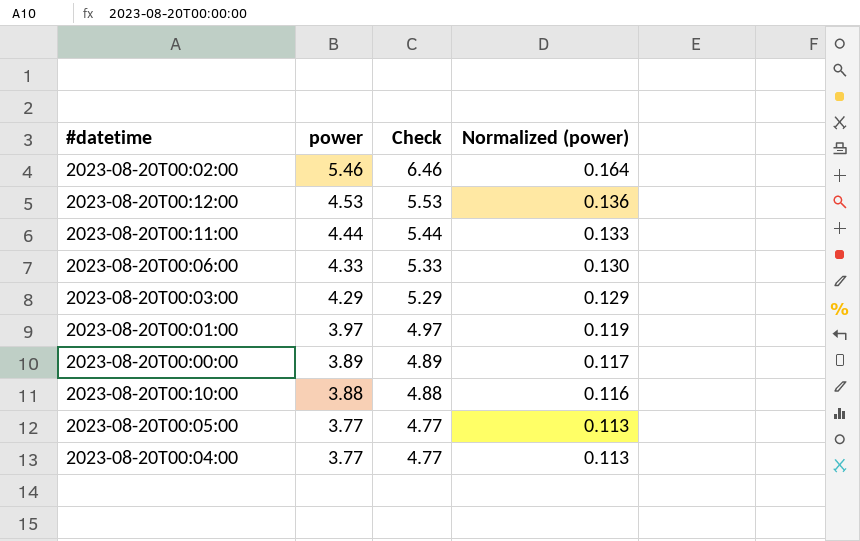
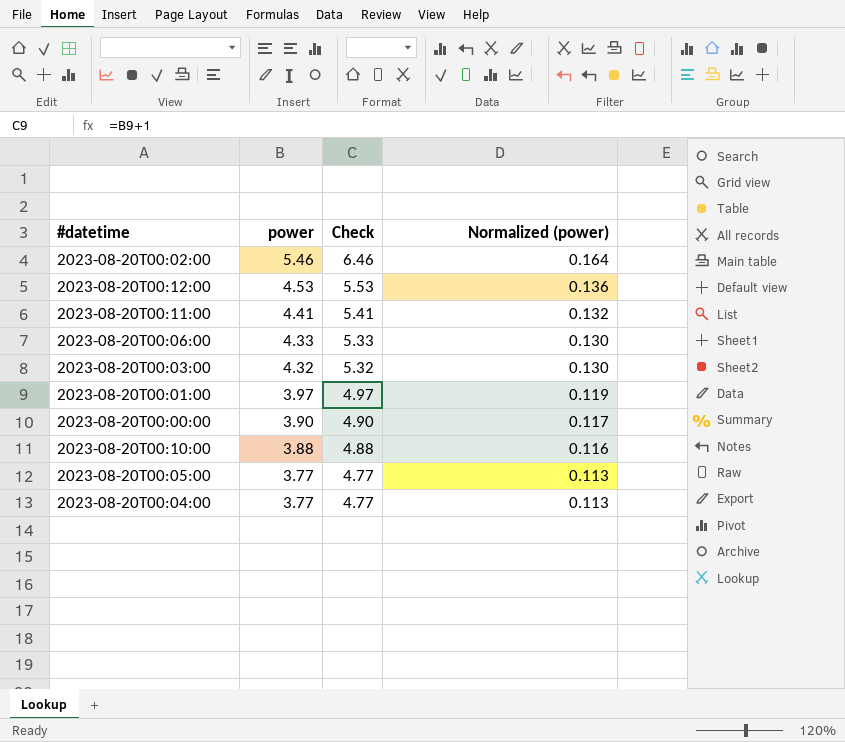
2023-08-20T00:11:00 | power: 4.44 -> 4.41
2023-08-20T00:11:00 | Check: 5.44 -> 5.41
2023-08-20T00:11:00 | Normalized (power): 0.133 -> 0.132
2023-08-20T00:03:00 | power: 4.29 -> 4.32
2023-08-20T00:03:00 | Check: 5.29 -> 5.32
2023-08-20T00:03:00 | Normalized (power): 0.129 -> 0.130
2023-08-20T00:00:00 | power: 3.89 -> 3.90
2023-08-20T00:00:00 | Check: 4.89 -> 4.90

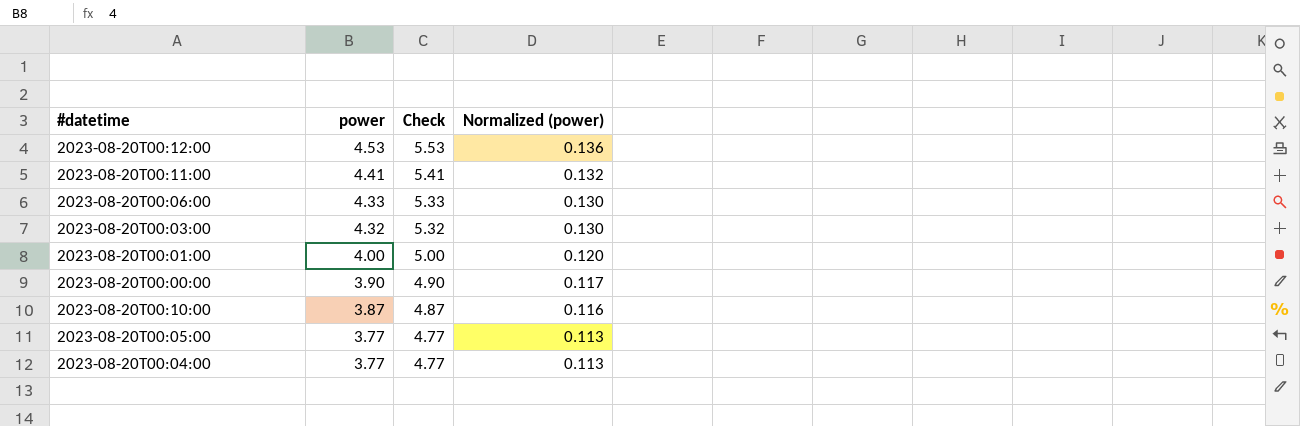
row 2023-08-20T00:02:00: 5.46 | 6.46 | 0.164 -> none
2023-08-20T00:01:00 | power: 3.97 -> 4.00
2023-08-20T00:01:00 | Check: 4.97 -> 5.00
2023-08-20T00:01:00 | Normalized (power): 0.119 -> 0.120
2023-08-20T00:10:00 | power: 3.88 -> 3.87
2023-08-20T00:10:00 | Check: 4.88 -> 4.87

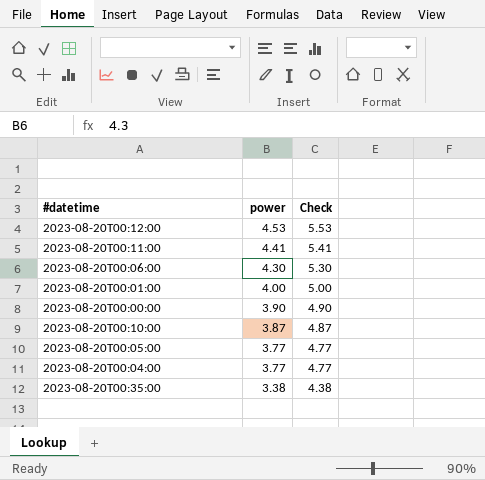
column Normalized (power) | formula: [power] * 0.03 -> none
row 2023-08-20T00:03:00: 4.32 | 5.32 | 0.130 -> none
2023-08-20T00:06:00 | power: 4.33 -> 4.30
2023-08-20T00:06:00 | Check: 5.33 -> 5.30
row 2023-08-20T00:35:00: none -> 3.38 | 4.38

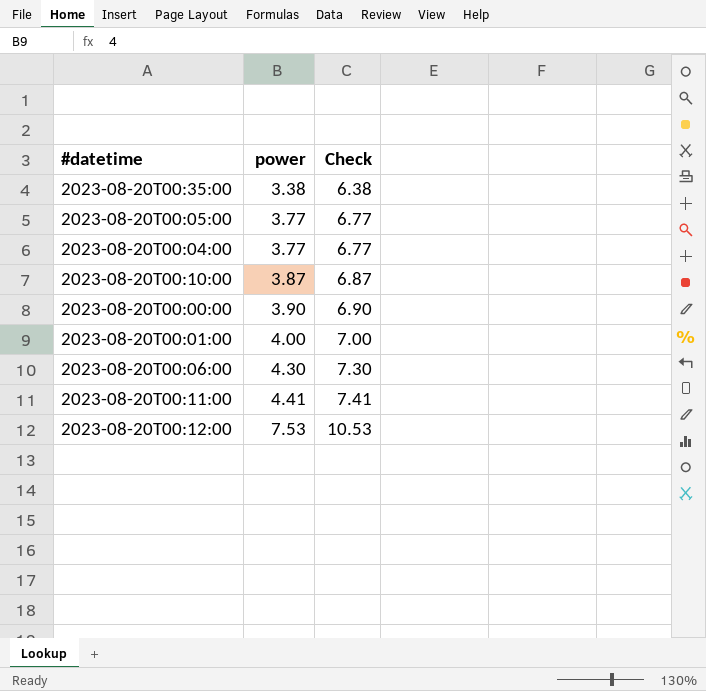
row order: power descending -> power ascending
column Check | formula: [power] + 1 -> [power] + 3
2023-08-20T00:12:00 | power: 4.53 -> 7.53

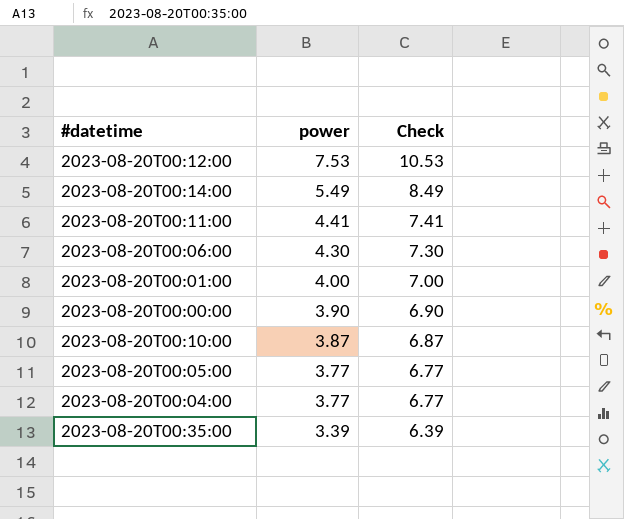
row order: power ascending -> power descending
row 2023-08-20T00:14:00: none -> 5.49 | 8.49
2023-08-20T00:35:00 | power: 3.38 -> 3.39
2023-08-20T00:35:00 | Check: 6.38 -> 6.39

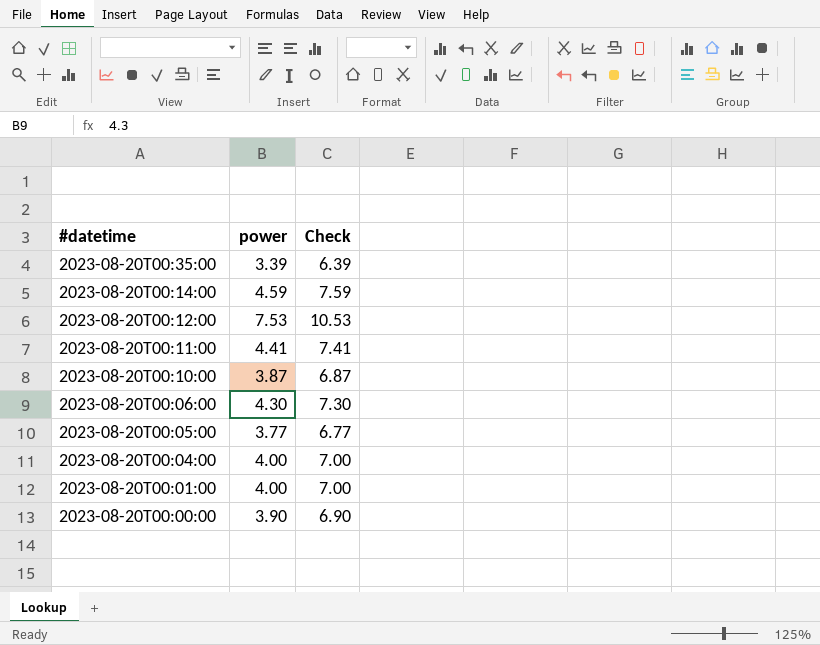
row order: power descending -> #datetime descending
2023-08-20T00:14:00 | power: 5.49 -> 4.59
2023-08-20T00:14:00 | Check: 8.49 -> 7.59
2023-08-20T00:04:00 | power: 3.77 -> 4.00
2023-08-20T00:04:00 | Check: 6.77 -> 7.00

